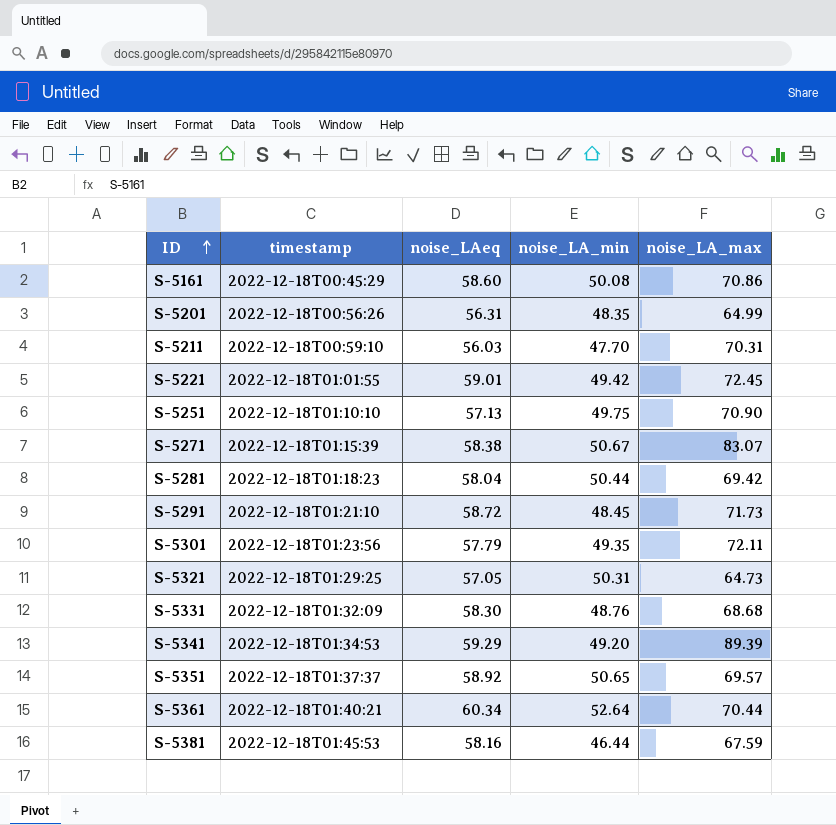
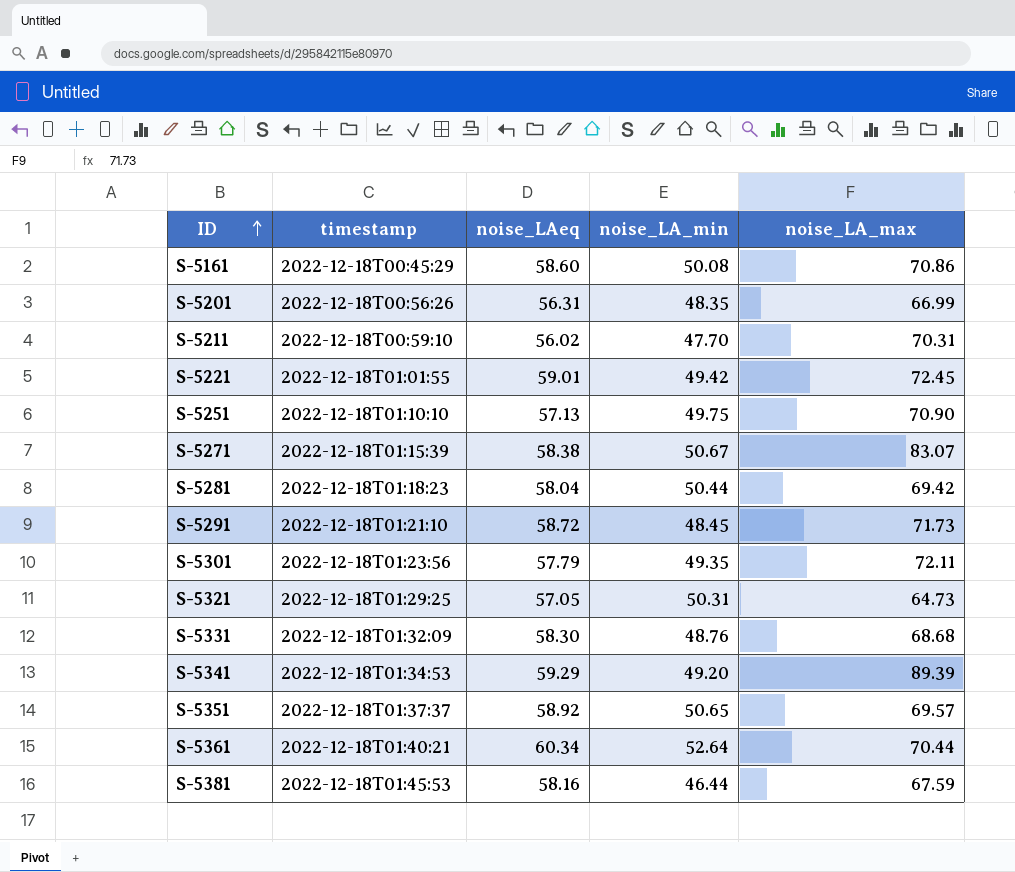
S-5201 | noise_LA_max: 64.99 -> 66.99
S-5211 | noise_LAeq: 56.03 -> 56.02

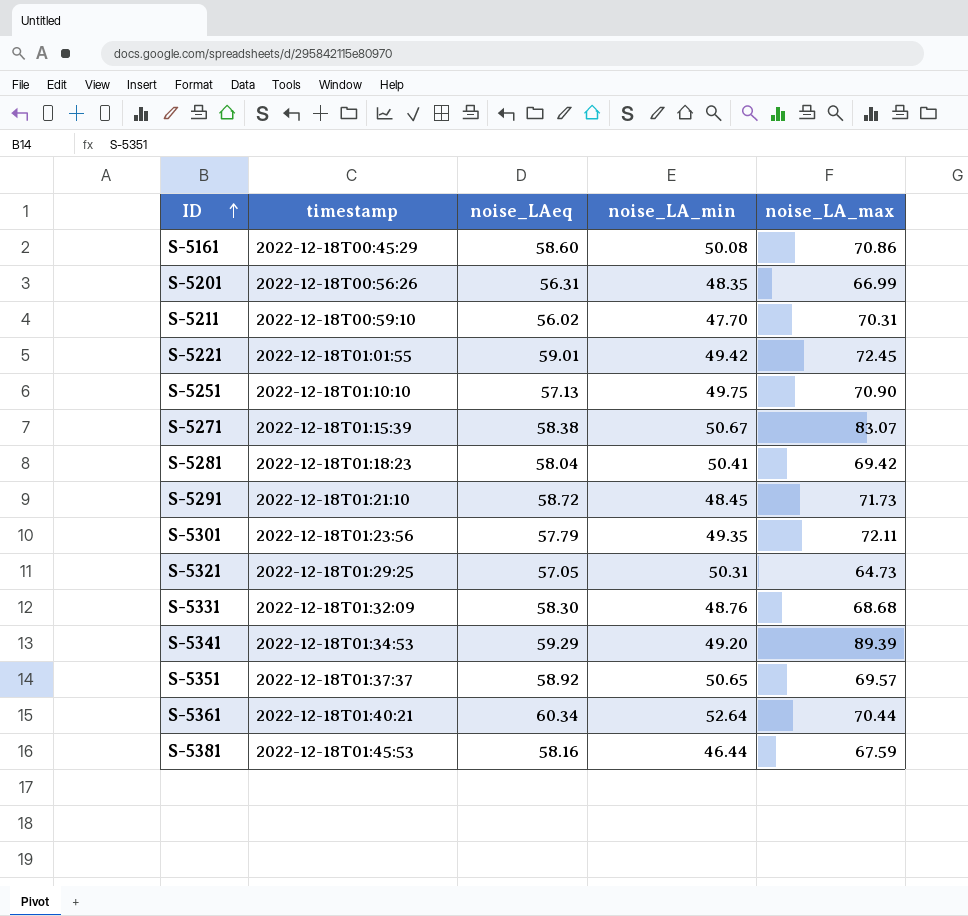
S-5281 | noise_LA_min: 50.44 -> 50.41

